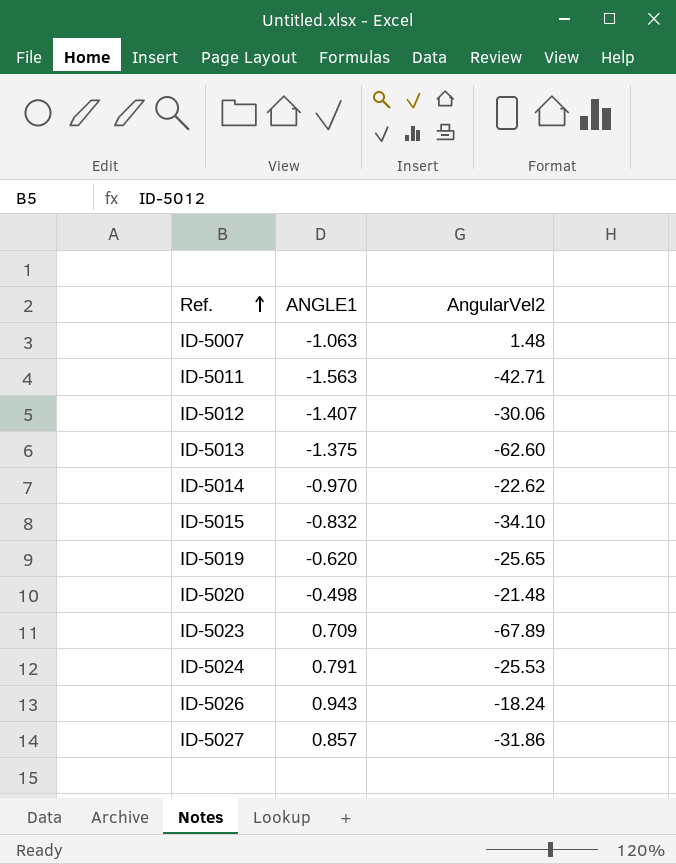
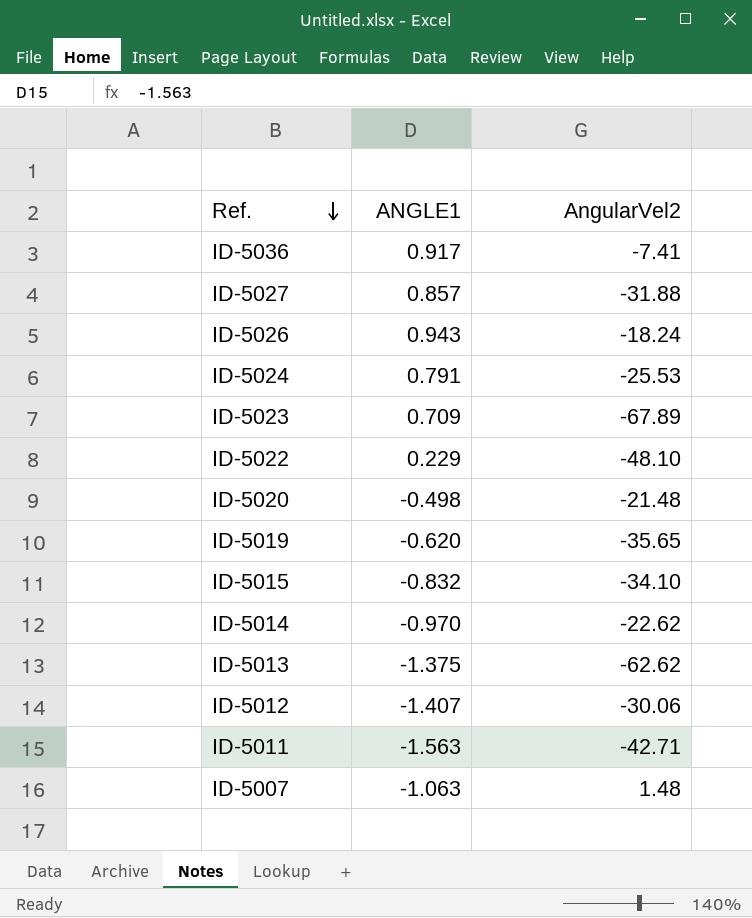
row order: Ref. ascending -> Ref. descending
row ID-5036: none -> 0.917 | -7.41
ID-5027 | AngularVel2: -31.86 -> -31.88
row ID-5022: none -> 0.229 | -48.10
ID-5019 | AngularVel2: -25.65 -> -35.65
ID-5013 | AngularVel2: -62.60 -> -62.62

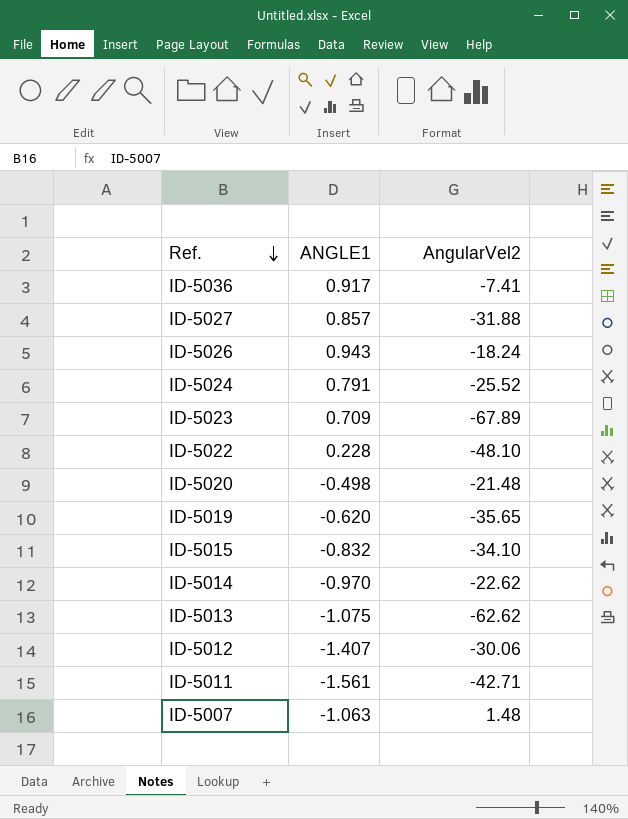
ID-5024 | AngularVel2: -25.53 -> -25.52
ID-5022 | ANGLE1: 0.229 -> 0.228
ID-5013 | ANGLE1: -1.375 -> -1.075
ID-5011 | ANGLE1: -1.563 -> -1.561

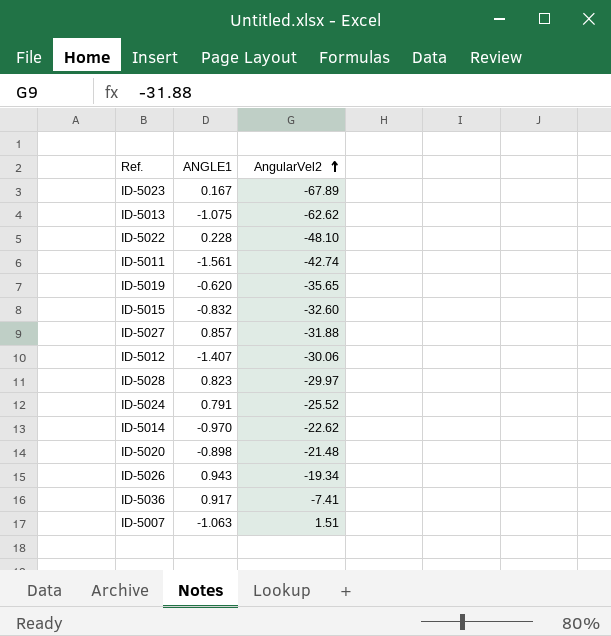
row order: Ref. descending -> AngularVel2 ascending
ID-5023 | ANGLE1: 0.709 -> 0.167
ID-5011 | AngularVel2: -42.71 -> -42.74
ID-5015 | AngularVel2: -34.10 -> -32.60
row ID-5028: none -> 0.823 | -29.97
ID-5020 | ANGLE1: -0.498 -> -0.898
ID-5026 | AngularVel2: -18.24 -> -19.34
ID-5007 | AngularVel2: 1.48 -> 1.51

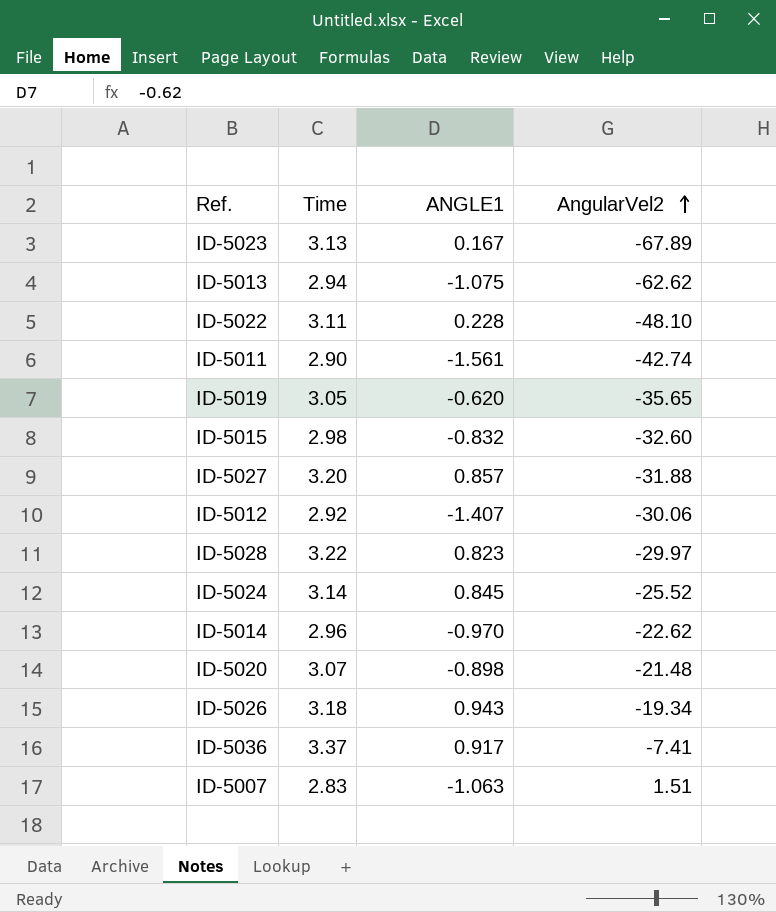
column Time | position: none -> 2
ID-5024 | ANGLE1: 0.791 -> 0.845

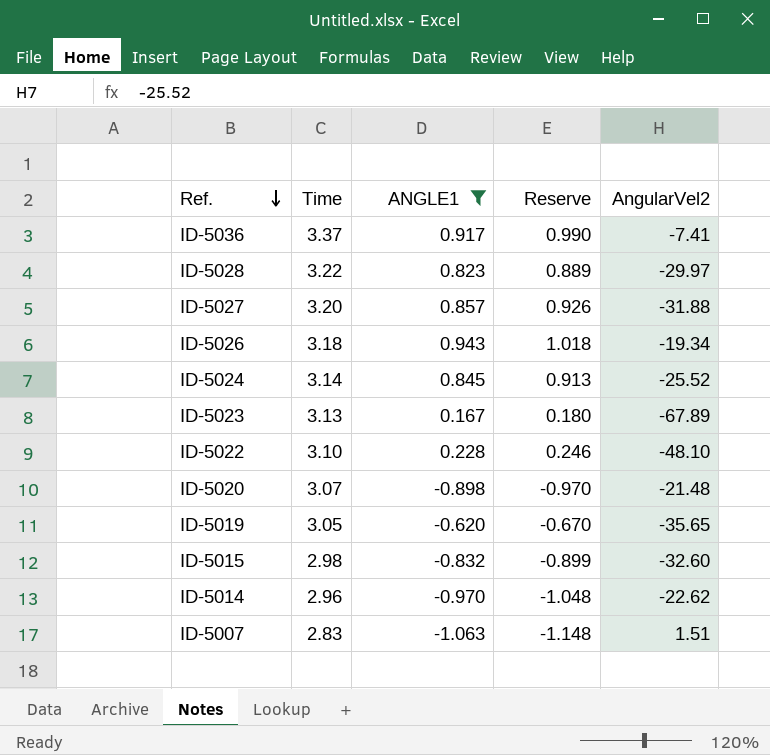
filter: none -> ANGLE1 >= -1.063
row order: AngularVel2 ascending -> Ref. descending
column Reserve | formula: none -> [ANGLE1] * 1.08
ID-5022 | Time: 3.11 -> 3.10

